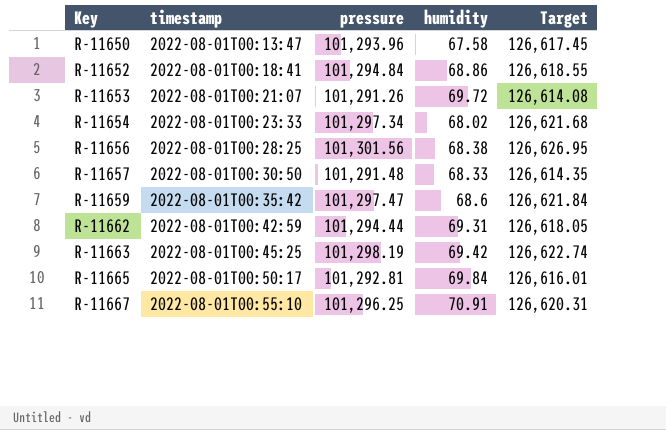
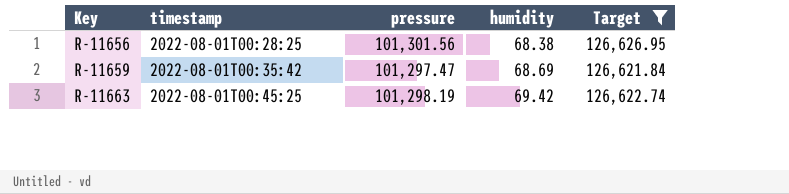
filter: none -> Target >= 126,621.84
R-11659 | humidity: 68.6 -> 68.69

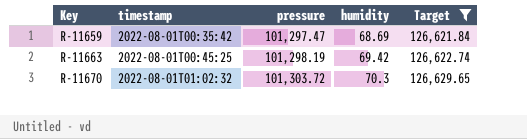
row R-11656: 2022-08-01T00:28:25 | 101,301.56 | 68.38 | 126,626.95 -> none
row R-11670: none -> 2022-08-01T01:02:32 | 101,303.72 | 70.3 | 126,629.65

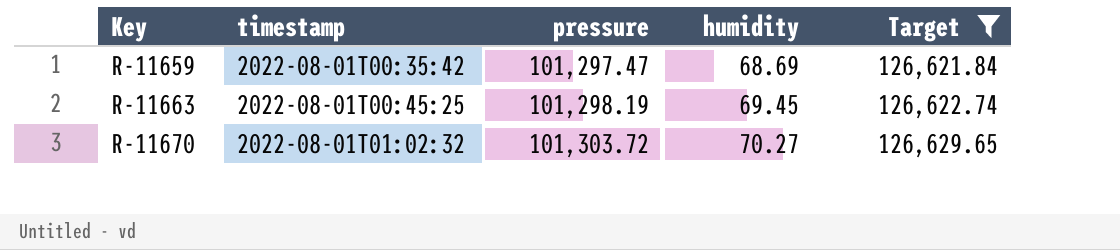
R-11663 | humidity: 69.42 -> 69.45
R-11670 | humidity: 70.3 -> 70.27

